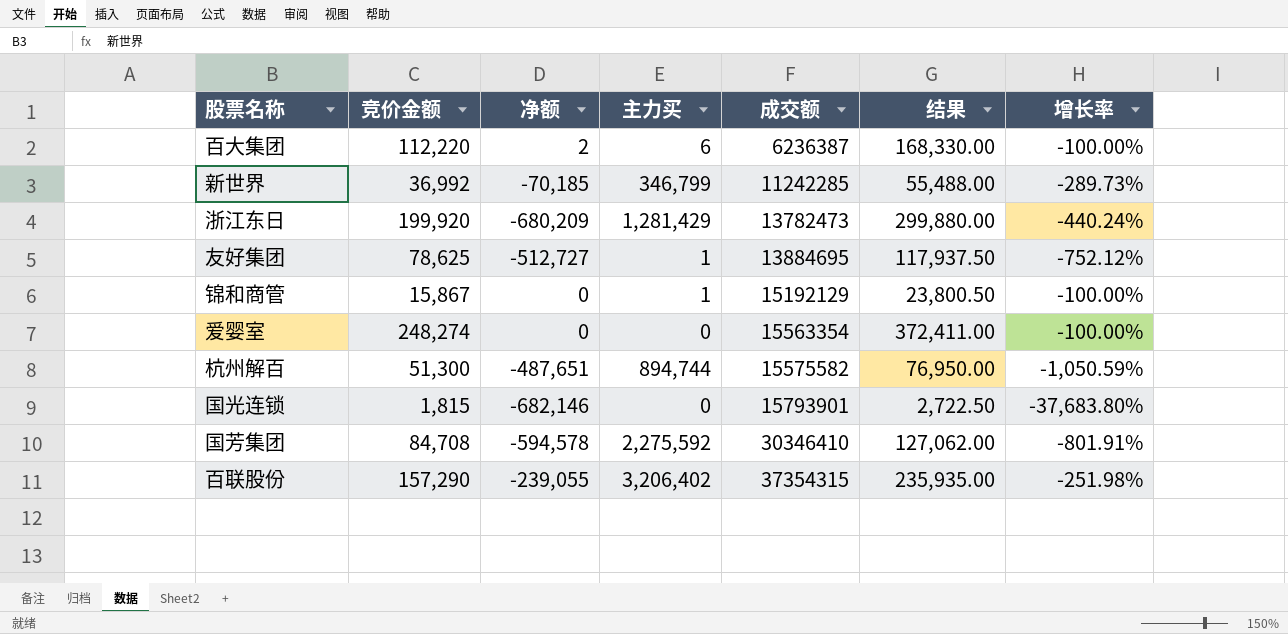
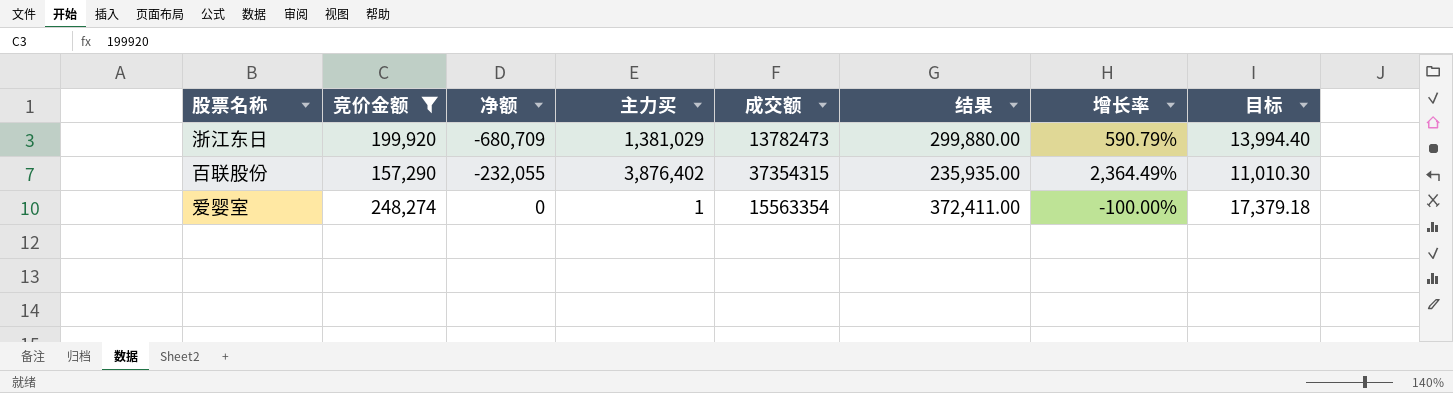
filter: none -> 竞价金额 >= 157,290
row order: 成交额 ascending -> 净额 ascending
column 增长率 | formula: ([净额] - [竞价金额]) / [竞价金额] -> ([主力买] - [竞价金额]) / [竞价金额]
column 目标 | formula: none -> [竞价金额] * 0.07
浙江东日 | 净额: -680,209 -> -680,709
浙江东日 | 主力买: 1,281,429 -> 1,381,029
百联股份 | 净额: -239,055 -> -232,055
百联股份 | 主力买: 3,206,402 -> 3,876,402
爱婴室 | 主力买: 0 -> 1

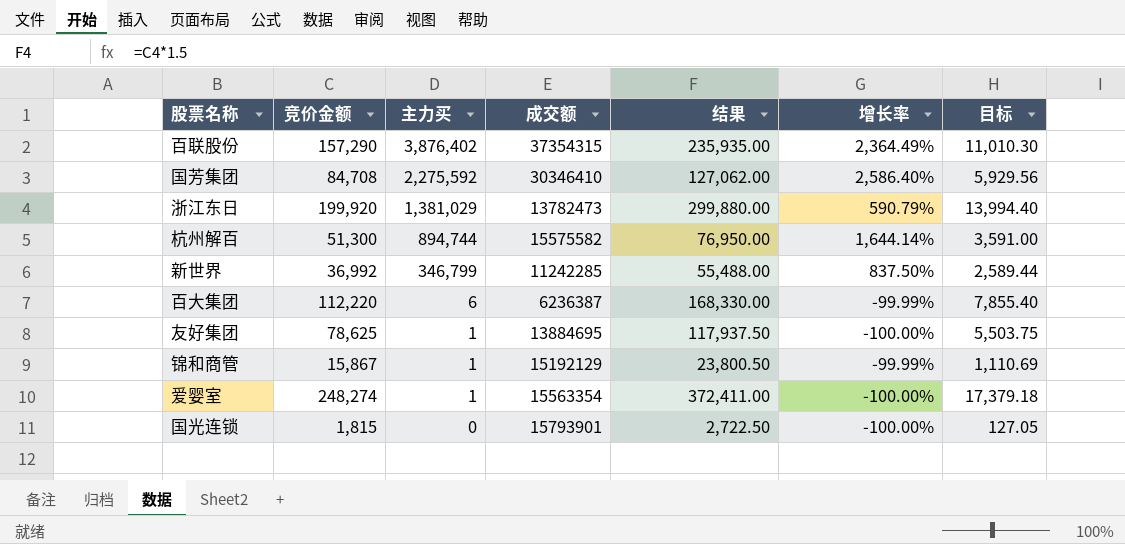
filter: 竞价金额 >= 157,290 -> none
row order: 净额 ascending -> 主力买 descending
column 净额 | position: 3 -> none

